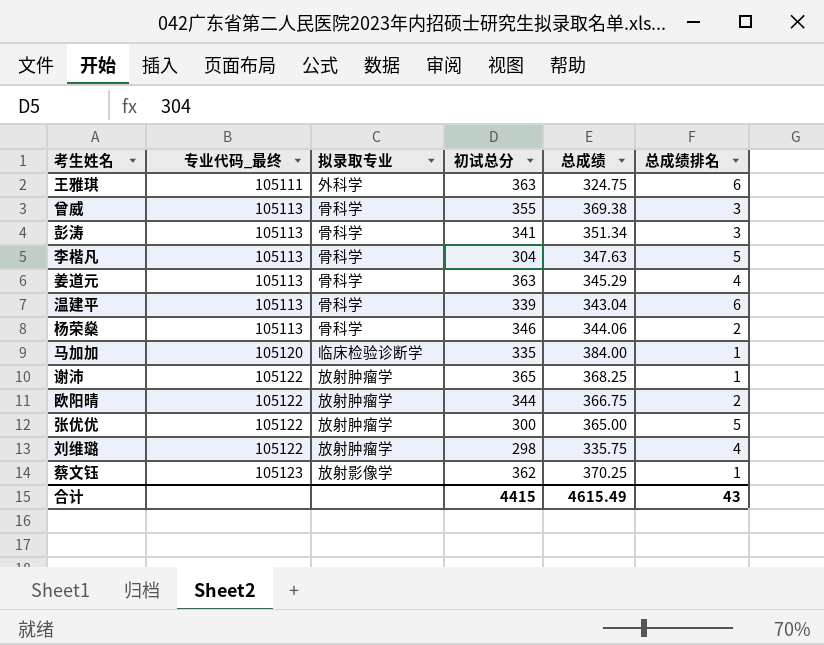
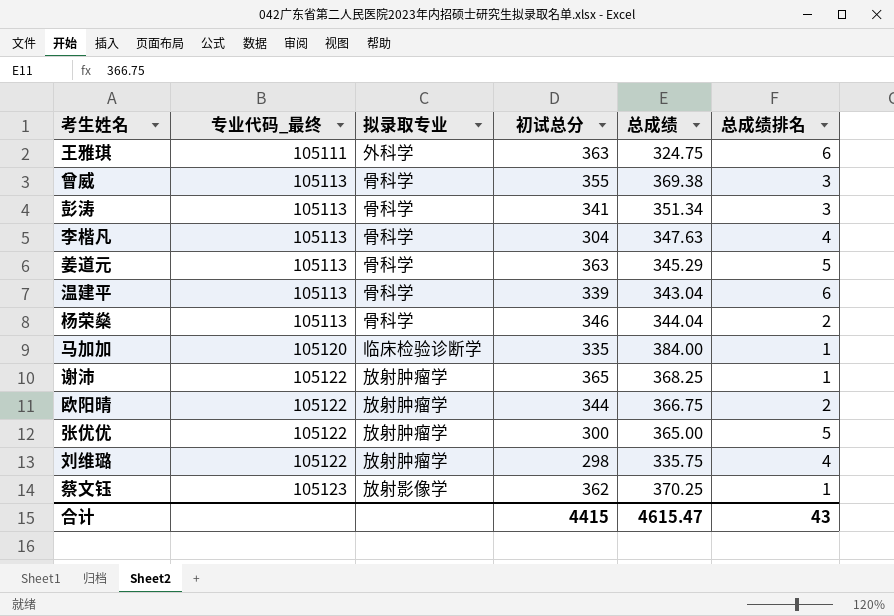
李楷凡 | 总成绩排名: 5 -> 4
姜道元 | 总成绩排名: 4 -> 5
杨荣燊 | 总成绩: 344.06 -> 344.04
合计 | 总成绩: 4615.49 -> 4615.47

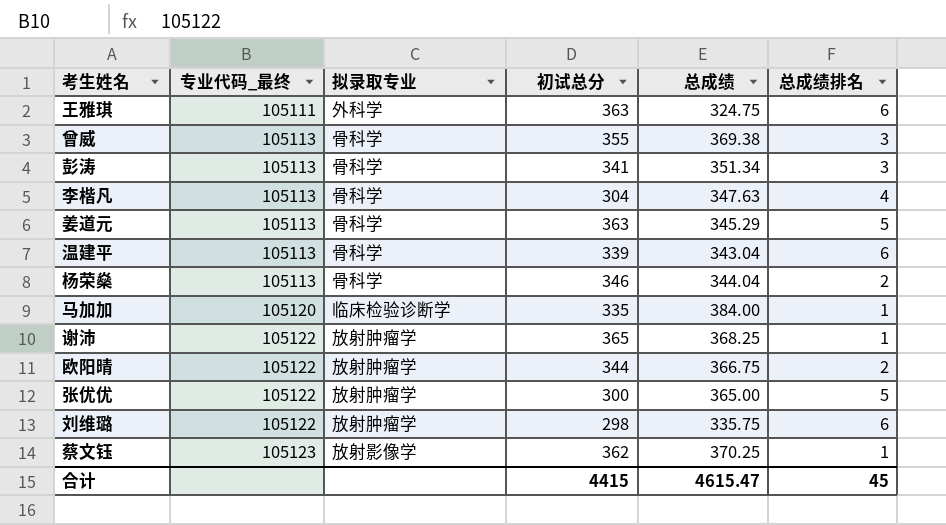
刘维璐 | 总成绩排名: 4 -> 6
合计 | 总成绩排名: 43 -> 45

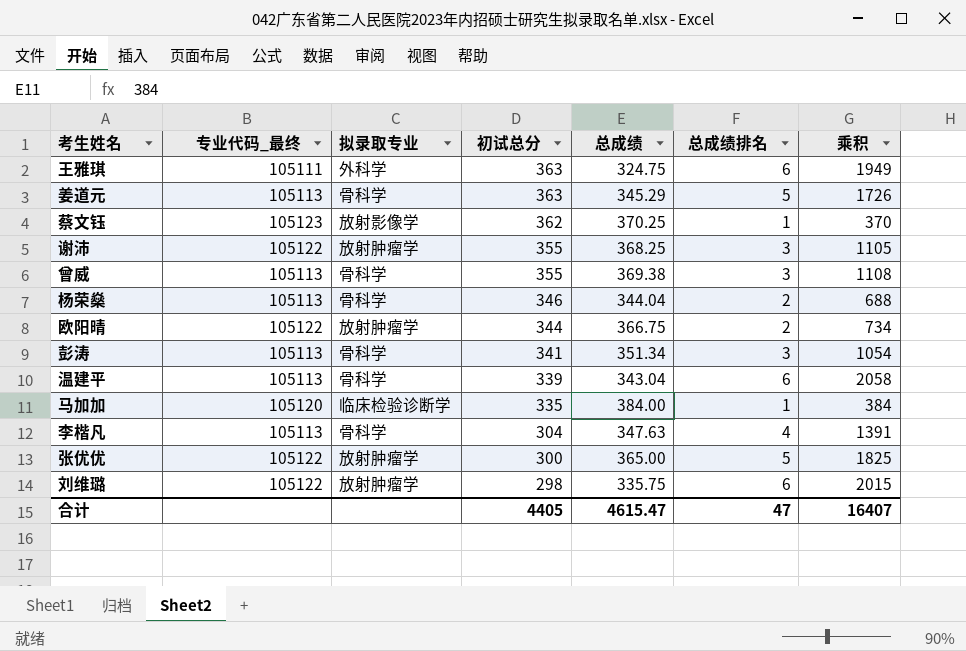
row order: 专业代码_最终 ascending -> 初试总分 descending
column 乘积 | formula: none -> [总成绩] * [总成绩排名]
谢沛 | 初试总分: 365 -> 355
谢沛 | 总成绩排名: 1 -> 3
合计 | 初试总分: 4415 -> 4405
合计 | 总成绩排名: 45 -> 47

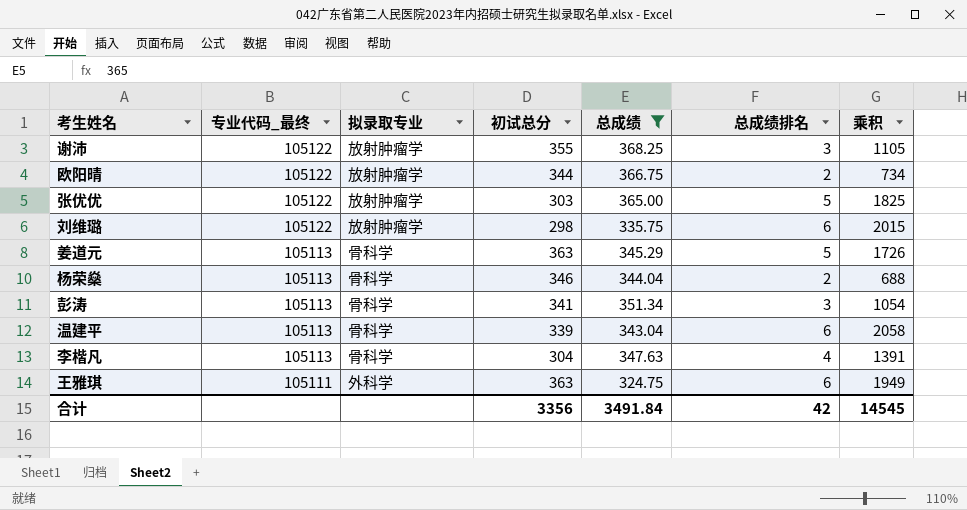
filter: none -> 总成绩 <= 368.25
row order: 初试总分 descending -> 专业代码_最终 descending
张优优 | 初试总分: 300 -> 303
合计 | 初试总分: 4405 -> 3356
合计 | 总成绩: 4615.47 -> 3491.84
合计 | 总成绩排名: 47 -> 42
合计 | 乘积: 16407 -> 14545

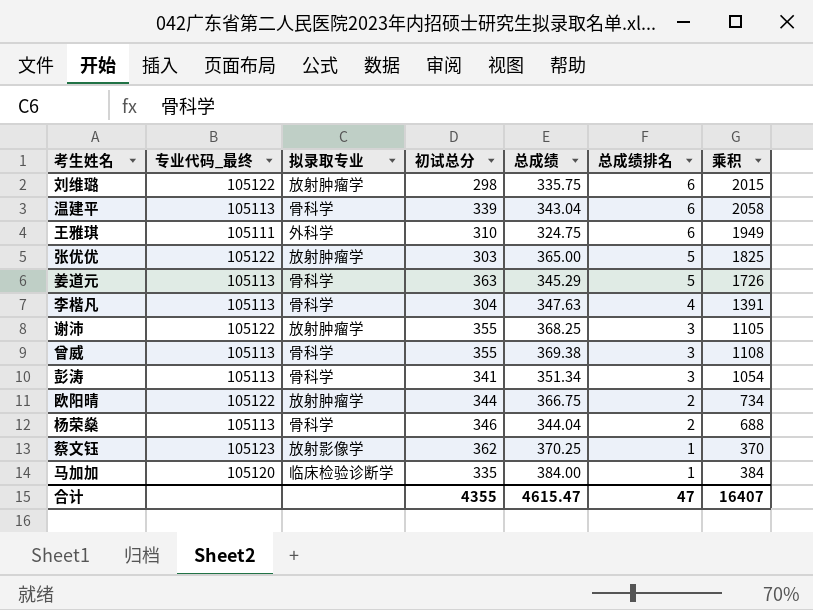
filter: 总成绩 <= 368.25 -> none
row order: 专业代码_最终 descending -> 总成绩排名 descending
王雅琪 | 初试总分: 363 -> 310
合计 | 初试总分: 3356 -> 4355
合计 | 总成绩: 3491.84 -> 4615.47
合计 | 总成绩排名: 42 -> 47
合计 | 乘积: 14545 -> 16407

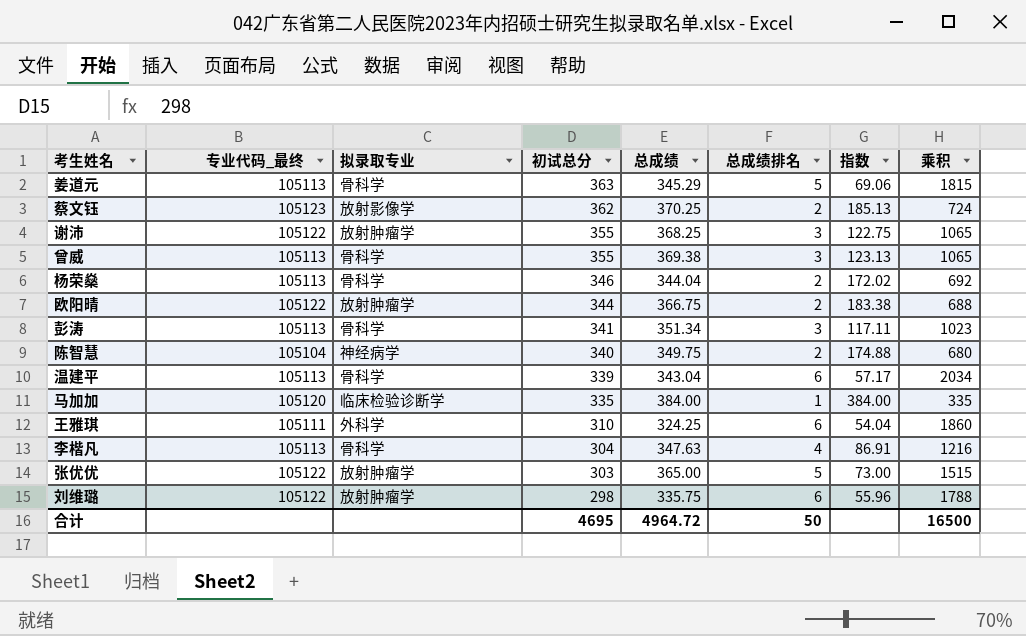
row order: 总成绩排名 descending -> 初试总分 descending
column 指数 | formula: none -> [总成绩] / [总成绩排名]
column 乘积 | formula: [总成绩] * [总成绩排名] -> [初试总分] * [总成绩排名]
蔡文钰 | 总成绩排名: 1 -> 2
row 陈智慧: none -> 105104 | 神经病学 | 340 | 349.75 | 2 | 174.88 | 680
王雅琪 | 总成绩: 324.75 -> 324.25
合计 | 初试总分: 4355 -> 4695
合计 | 总成绩: 4615.47 -> 4964.72
合计 | 总成绩排名: 47 -> 50
合计 | 乘积: 16407 -> 16500

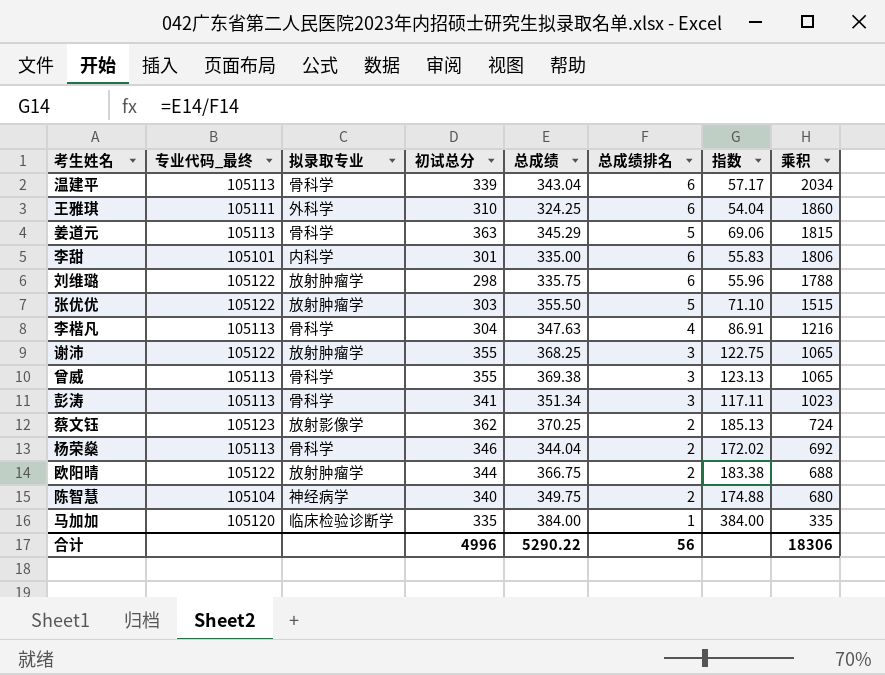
row order: 初试总分 descending -> 乘积 descending
row 李甜: none -> 105101 | 内科学 | 301 | 335.00 | 6 | 55.83 | 1806
张优优 | 总成绩: 365.00 -> 355.50
张优优 | 指数: 73.00 -> 71.10
合计 | 初试总分: 4695 -> 4996
合计 | 总成绩: 4964.72 -> 5290.22
合计 | 总成绩排名: 50 -> 56
合计 | 乘积: 16500 -> 18306

